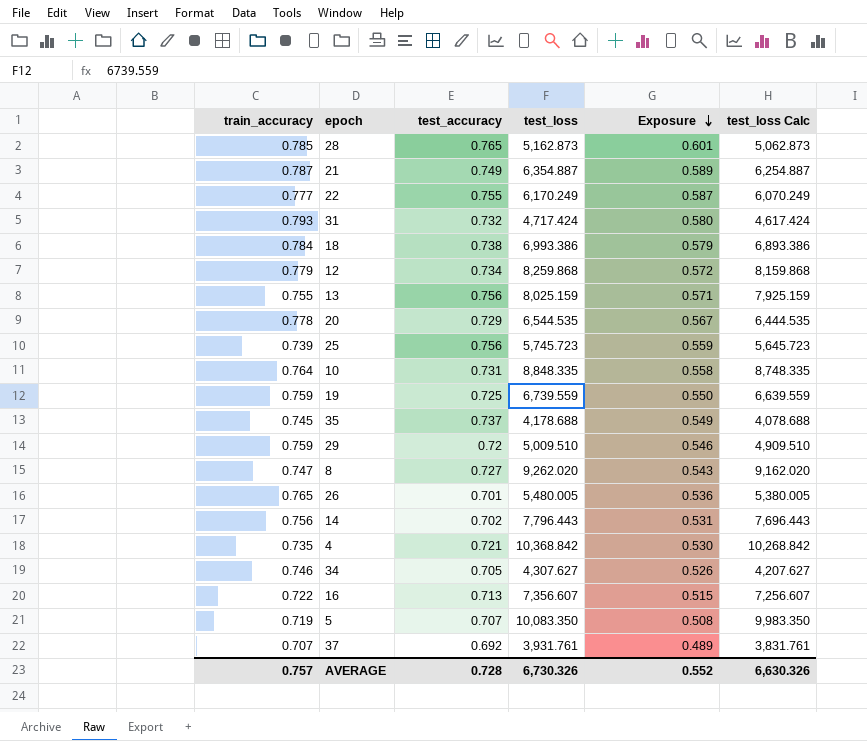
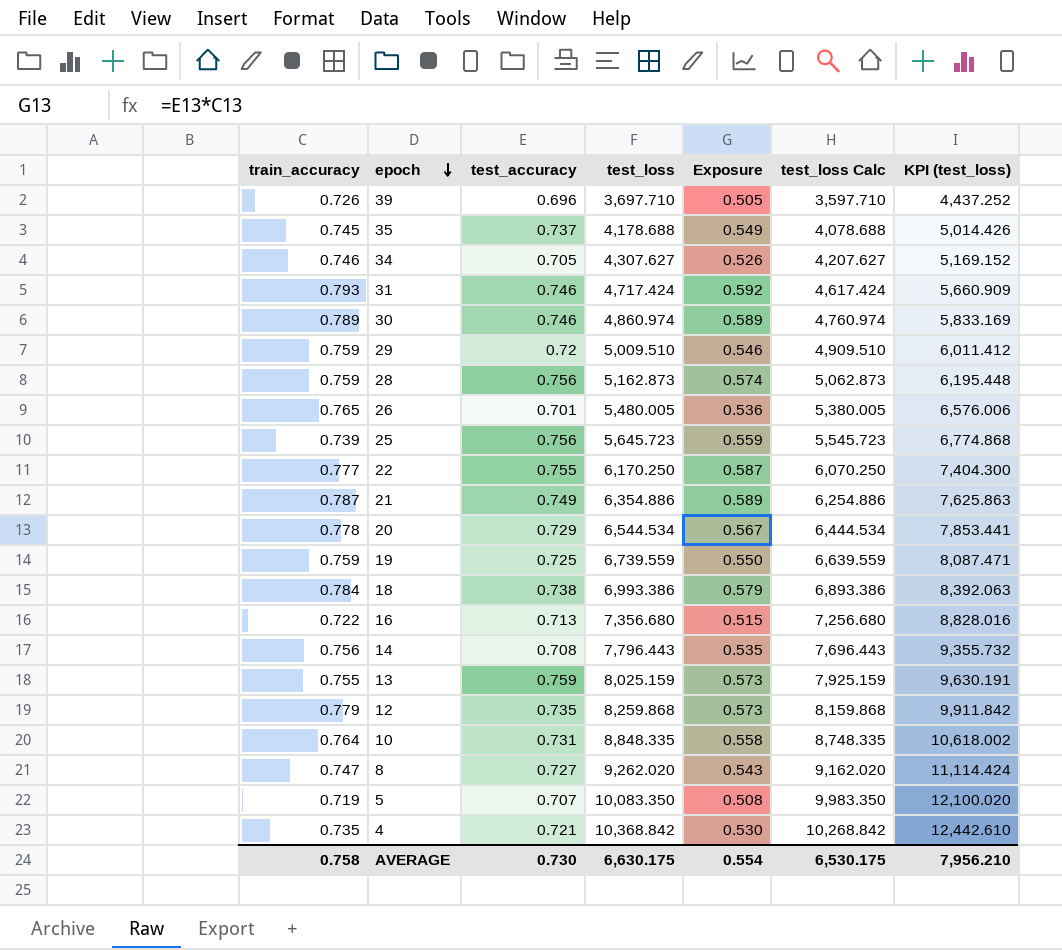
row order: Exposure descending -> epoch descending
column KPI (test_loss) | formula: none -> [test_loss] * 1.2
row 37: 0.707 | 0.692 | 3,931.761 | 0.489 | 3,831.761 -> none
row 39: none -> 0.726 | 0.696 | 3,697.710 | 0.505 | 3,597.710 | 4,437.252
31 | test_accuracy: 0.732 -> 0.746
31 | Exposure: 0.580 -> 0.592
row 30: none -> 0.789 | 0.746 | 4,860.974 | 0.589 | 4,760.974 | 5,833.169
28 | train_accuracy: 0.785 -> 0.759
28 | test_accuracy: 0.765 -> 0.756
28 | Exposure: 0.601 -> 0.574
25 | test_loss: 5,745.723 -> 5,645.723
25 | test_loss Calc: 5,645.723 -> 5,545.723
22 | test_loss: 6,170.249 -> 6,170.250
22 | test_loss Calc: 6,070.249 -> 6,070.250
21 | test_loss: 6,354.887 -> 6,354.886
21 | test_loss Calc: 6,254.887 -> 6,254.886
20 | test_loss: 6,544.535 -> 6,544.534
20 | test_loss Calc: 6,444.535 -> 6,444.534
16 | test_loss: 7,356.607 -> 7,356.680
16 | test_loss Calc: 7,256.607 -> 7,256.680
14 | test_accuracy: 0.702 -> 0.708
14 | Exposure: 0.531 -> 0.535
13 | test_accuracy: 0.756 -> 0.759
13 | Exposure: 0.571 -> 0.573
12 | test_accuracy: 0.734 -> 0.735
12 | Exposure: 0.572 -> 0.573
AVERAGE | train_accuracy: 0.757 -> 0.758
AVERAGE | test_accuracy: 0.728 -> 0.730
AVERAGE | test_loss: 6,730.326 -> 6,630.175
AVERAGE | Exposure: 0.552 -> 0.554
AVERAGE | test_loss Calc: 6,630.326 -> 6,530.175

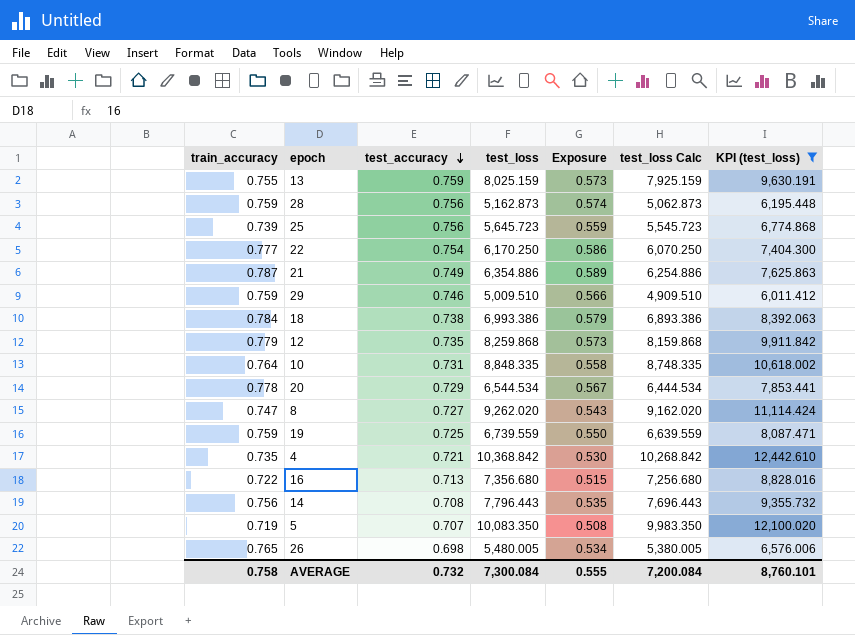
filter: none -> KPI (test_loss) >= 6,011.412
row order: epoch descending -> test_accuracy descending
22 | test_accuracy: 0.755 -> 0.754
22 | Exposure: 0.587 -> 0.586
29 | test_accuracy: 0.72 -> 0.746
29 | Exposure: 0.546 -> 0.566
26 | test_accuracy: 0.701 -> 0.698
26 | Exposure: 0.536 -> 0.534
AVERAGE | test_accuracy: 0.730 -> 0.732
AVERAGE | test_loss: 6,630.175 -> 7,300.084
AVERAGE | Exposure: 0.554 -> 0.555
AVERAGE | test_loss Calc: 6,530.175 -> 7,200.084
AVERAGE | KPI (test_loss): 7,956.210 -> 8,760.101

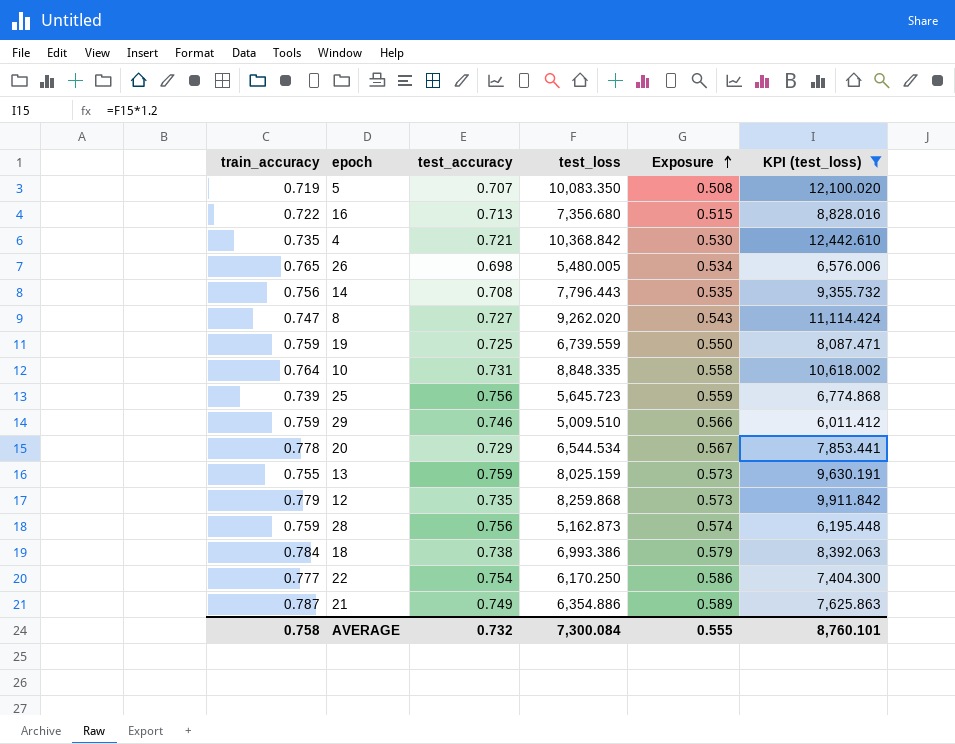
row order: test_accuracy descending -> Exposure ascending
column test_loss Calc | formula: [test_loss] - 100 -> none

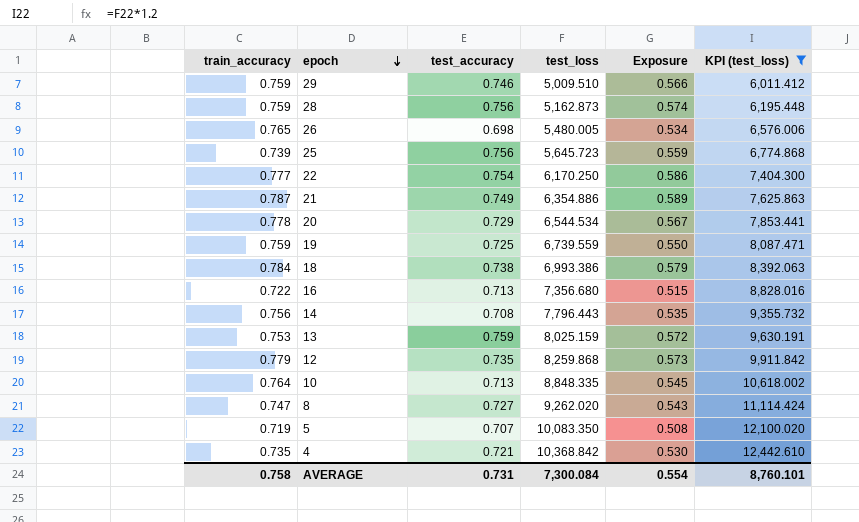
row order: Exposure ascending -> epoch descending
13 | train_accuracy: 0.755 -> 0.753
13 | Exposure: 0.573 -> 0.572
10 | test_accuracy: 0.731 -> 0.713
10 | Exposure: 0.558 -> 0.545
AVERAGE | test_accuracy: 0.732 -> 0.731
AVERAGE | Exposure: 0.555 -> 0.554

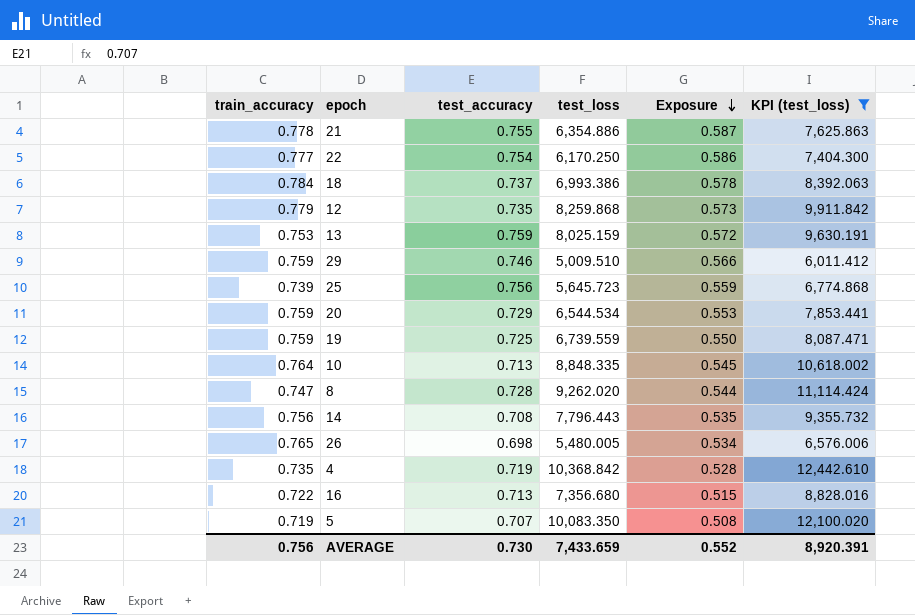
row order: epoch descending -> Exposure descending
row 28: 0.759 | 0.756 | 5,162.873 | 0.574 | 6,195.448 -> none
21 | train_accuracy: 0.787 -> 0.778
21 | test_accuracy: 0.749 -> 0.755
21 | Exposure: 0.589 -> 0.587
18 | test_accuracy: 0.738 -> 0.737
18 | Exposure: 0.579 -> 0.578
20 | train_accuracy: 0.778 -> 0.759
20 | Exposure: 0.567 -> 0.553
8 | test_accuracy: 0.727 -> 0.728
8 | Exposure: 0.543 -> 0.544
4 | test_accuracy: 0.721 -> 0.719
4 | Exposure: 0.530 -> 0.528
AVERAGE | train_accuracy: 0.758 -> 0.756
AVERAGE | test_accuracy: 0.731 -> 0.730
AVERAGE | test_loss: 7,300.084 -> 7,433.659
AVERAGE | Exposure: 0.554 -> 0.552
AVERAGE | KPI (test_loss): 8,760.101 -> 8,920.391

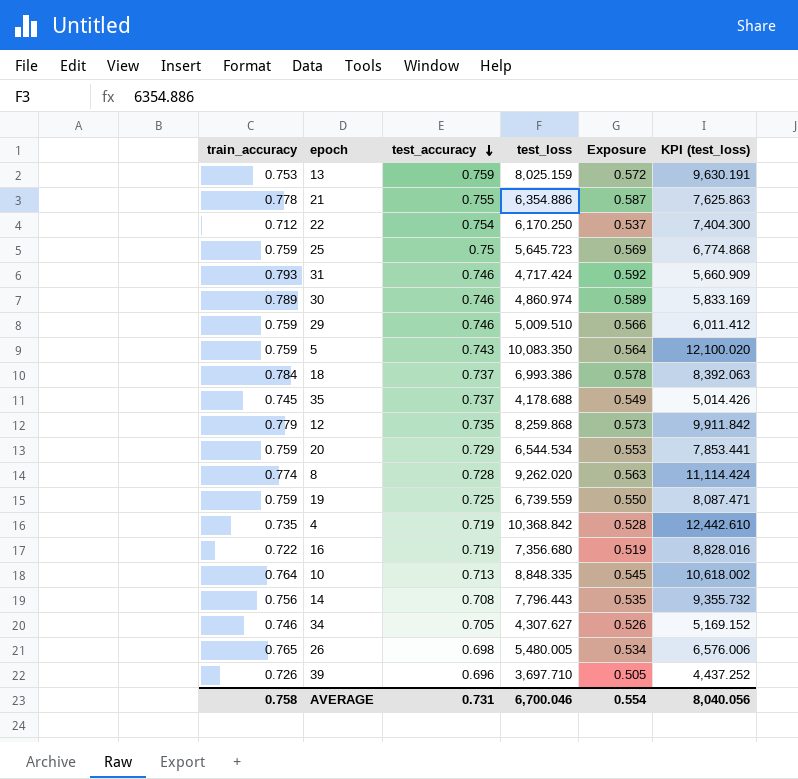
filter: KPI (test_loss) >= 6,011.412 -> none
row order: Exposure descending -> test_accuracy descending
22 | train_accuracy: 0.777 -> 0.712
22 | Exposure: 0.586 -> 0.537
25 | train_accuracy: 0.739 -> 0.759
25 | test_accuracy: 0.756 -> 0.75
25 | Exposure: 0.559 -> 0.569
5 | train_accuracy: 0.719 -> 0.759
5 | test_accuracy: 0.707 -> 0.743
5 | Exposure: 0.508 -> 0.564
8 | train_accuracy: 0.747 -> 0.774
8 | Exposure: 0.544 -> 0.563
16 | test_accuracy: 0.713 -> 0.719
16 | Exposure: 0.515 -> 0.519
AVERAGE | train_accuracy: 0.756 -> 0.758
AVERAGE | test_accuracy: 0.730 -> 0.731
AVERAGE | test_loss: 7,433.659 -> 6,700.046
AVERAGE | Exposure: 0.552 -> 0.554
AVERAGE | KPI (test_loss): 8,920.391 -> 8,040.056

